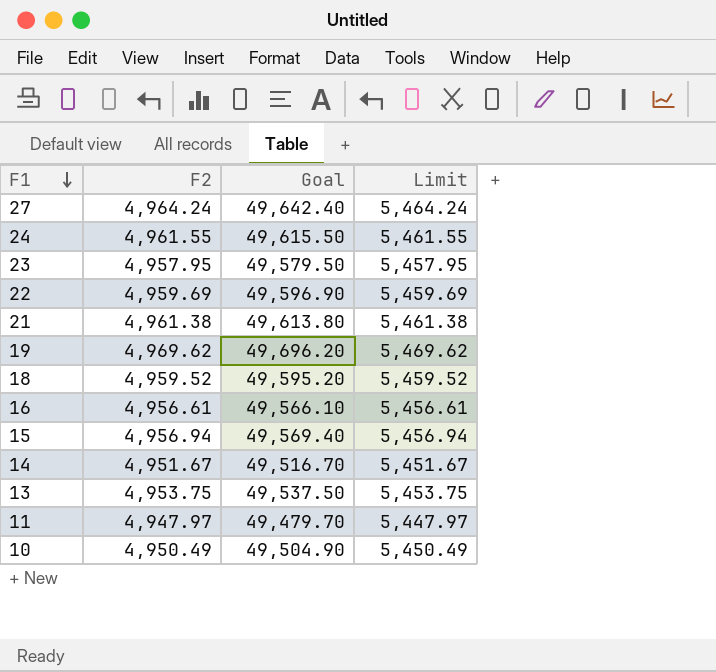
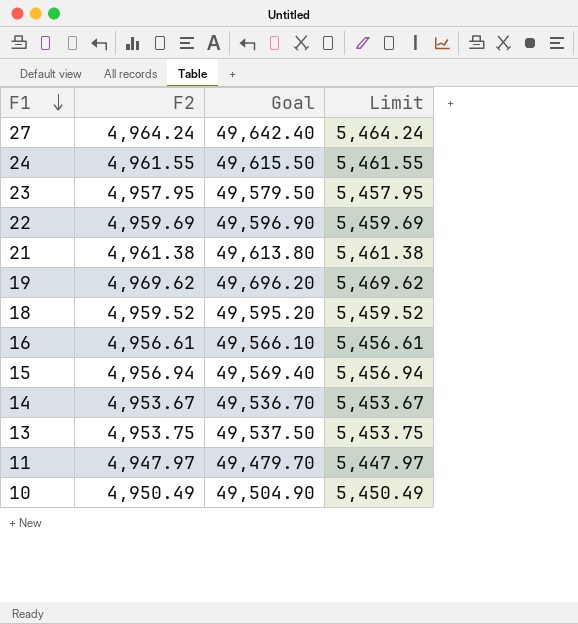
14 | F2: 4,951.67 -> 4,953.67
14 | Goal: 49,516.70 -> 49,536.70
14 | Limit: 5,451.67 -> 5,453.67

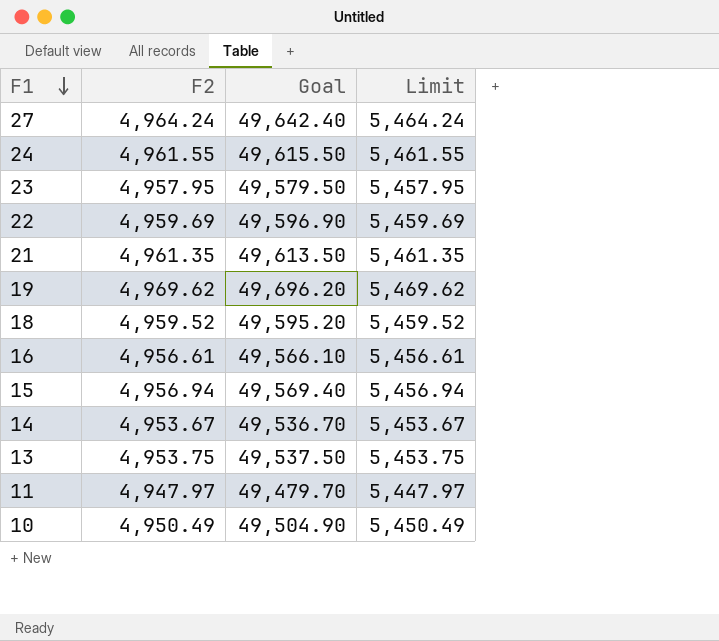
21 | F2: 4,961.38 -> 4,961.35
21 | Goal: 49,613.80 -> 49,613.50
21 | Limit: 5,461.38 -> 5,461.35

